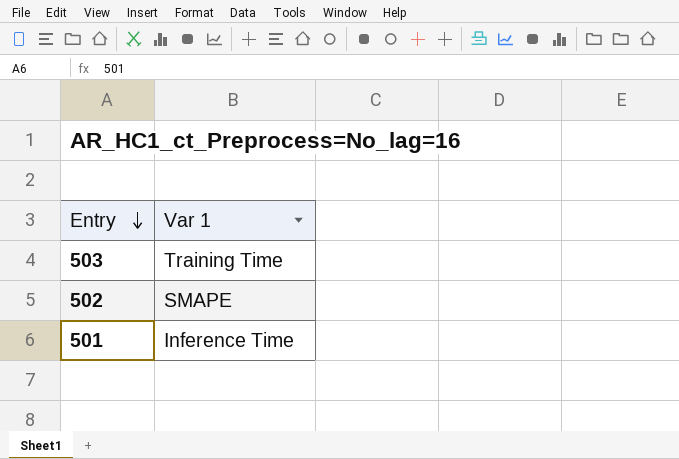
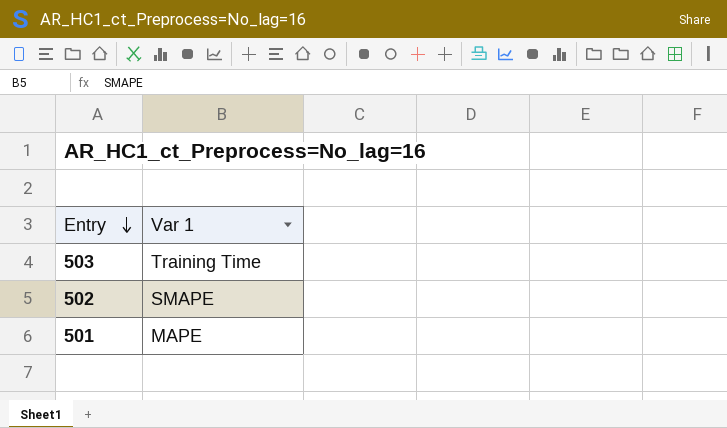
501 | Var 1: Inference Time -> MAPE

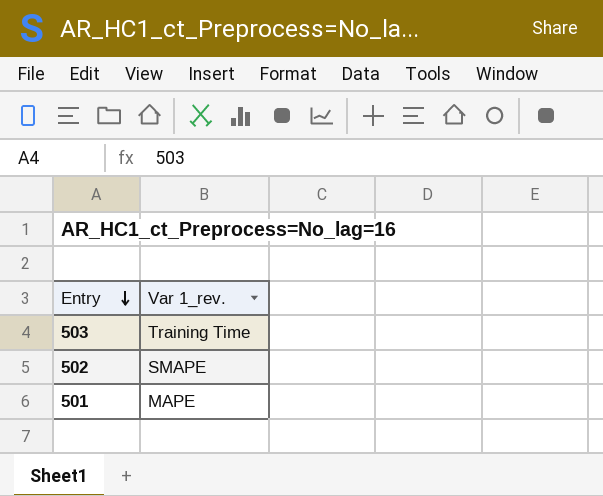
column name: Var 1 -> Var 1_rev.

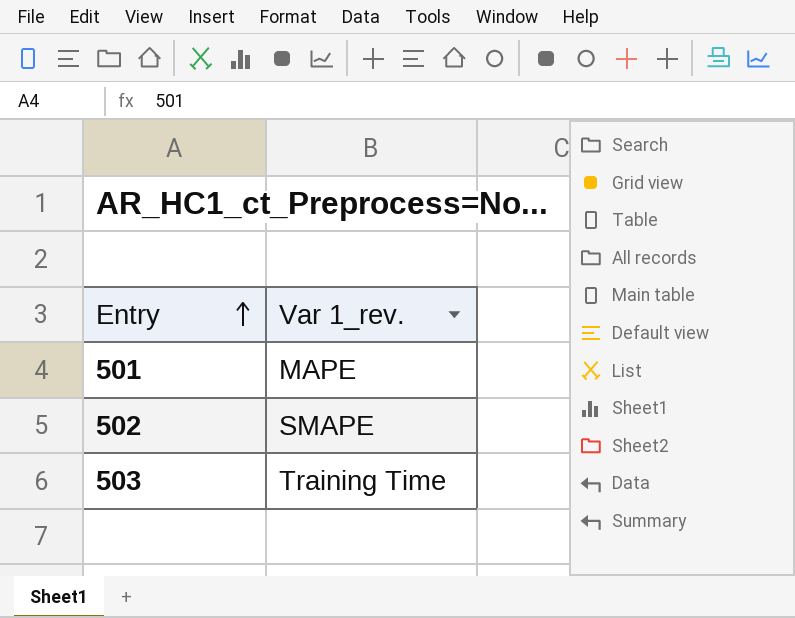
row order: Entry descending -> Entry ascending

